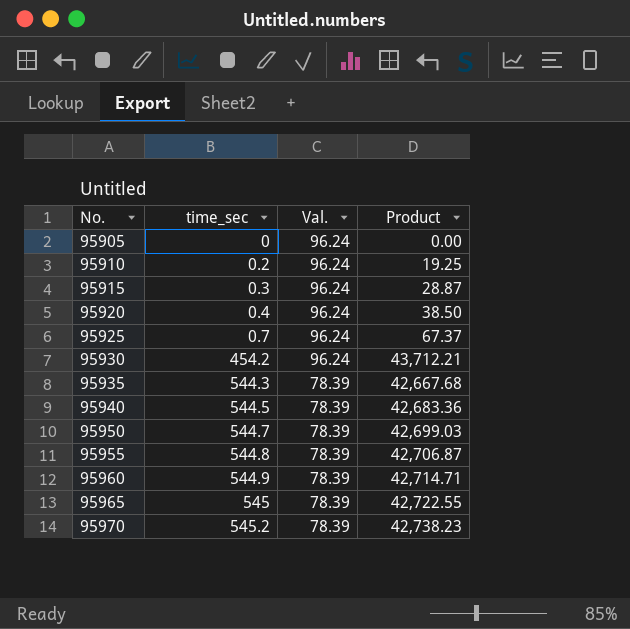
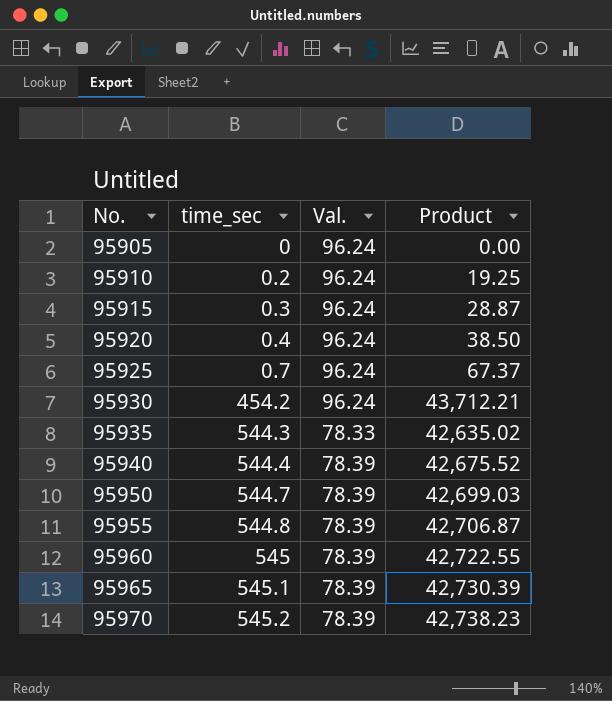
95935 | Val.: 78.39 -> 78.33
95935 | Product: 42,667.68 -> 42,635.02
95940 | time_sec: 544.5 -> 544.4
95940 | Product: 42,683.36 -> 42,675.52
95960 | time_sec: 544.9 -> 545
95960 | Product: 42,714.71 -> 42,722.55
95965 | time_sec: 545 -> 545.1
95965 | Product: 42,722.55 -> 42,730.39

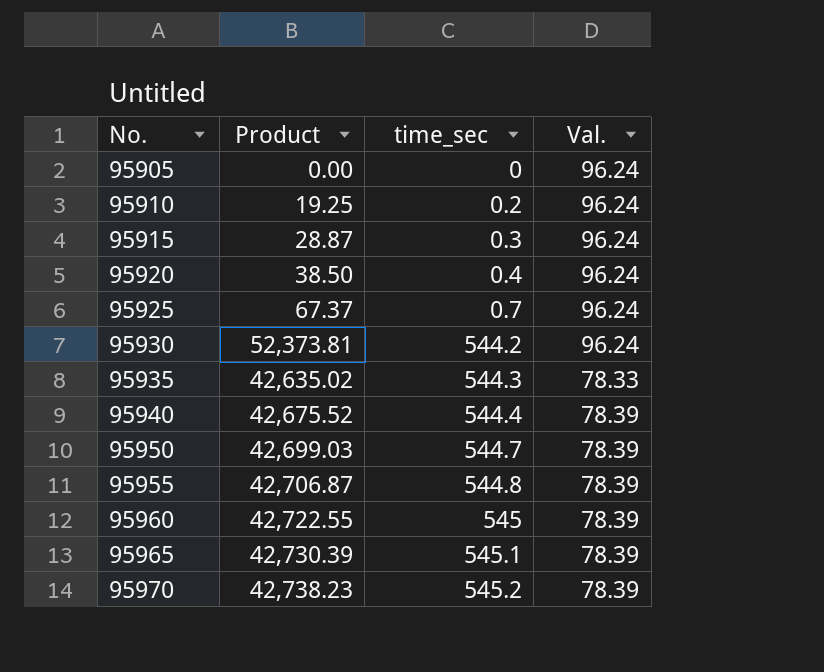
column Product | position: 4 -> 2
95930 | Product: 43,712.21 -> 52,373.81
95930 | time_sec: 454.2 -> 544.2

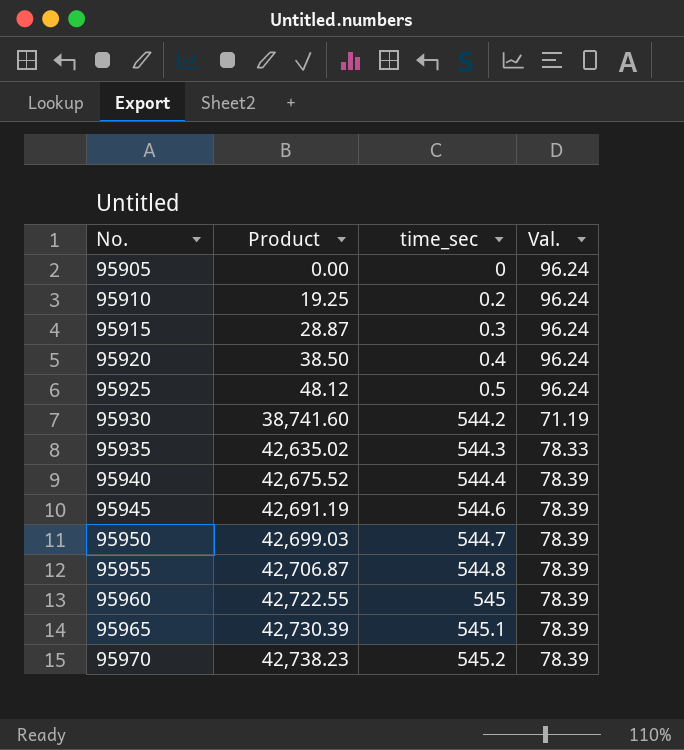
95925 | Product: 67.37 -> 48.12
95925 | time_sec: 0.7 -> 0.5
95930 | Product: 52,373.81 -> 38,741.60
95930 | Val.: 96.24 -> 71.19
row 95945: none -> 42,691.19 | 544.6 | 78.39

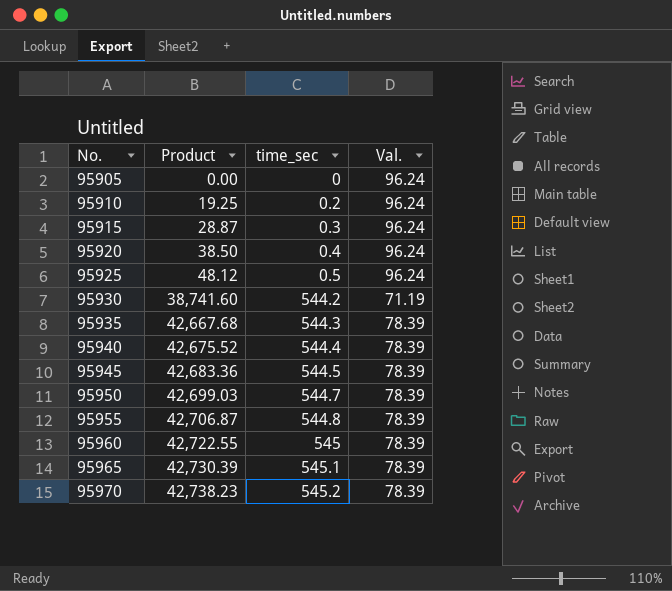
95935 | Product: 42,635.02 -> 42,667.68
95935 | Val.: 78.33 -> 78.39
95945 | Product: 42,691.19 -> 42,683.36
95945 | time_sec: 544.6 -> 544.5

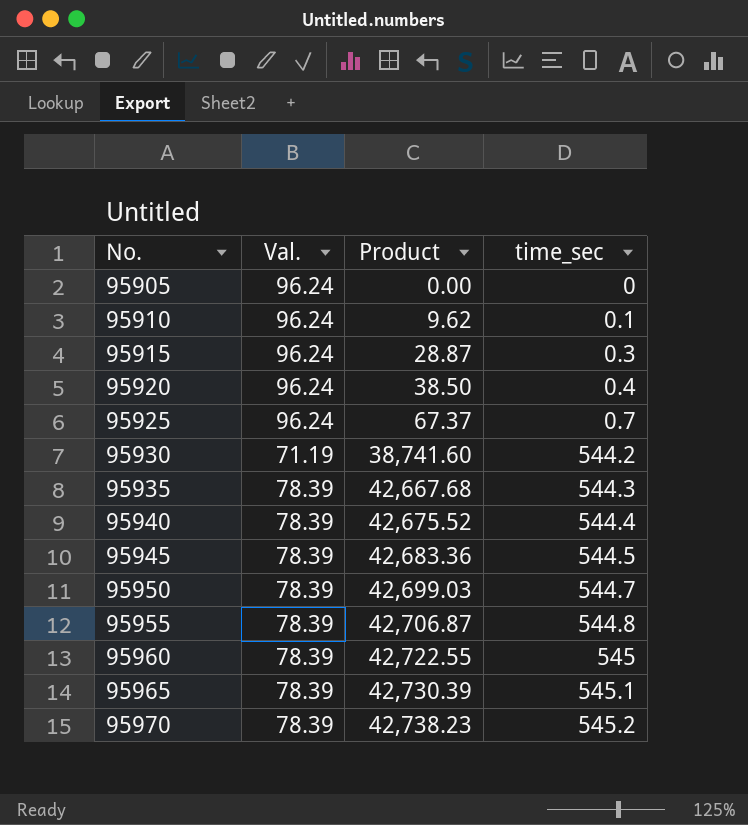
column Val. | position: 4 -> 2
95910 | Product: 19.25 -> 9.62
95910 | time_sec: 0.2 -> 0.1
95925 | Product: 48.12 -> 67.37
95925 | time_sec: 0.5 -> 0.7

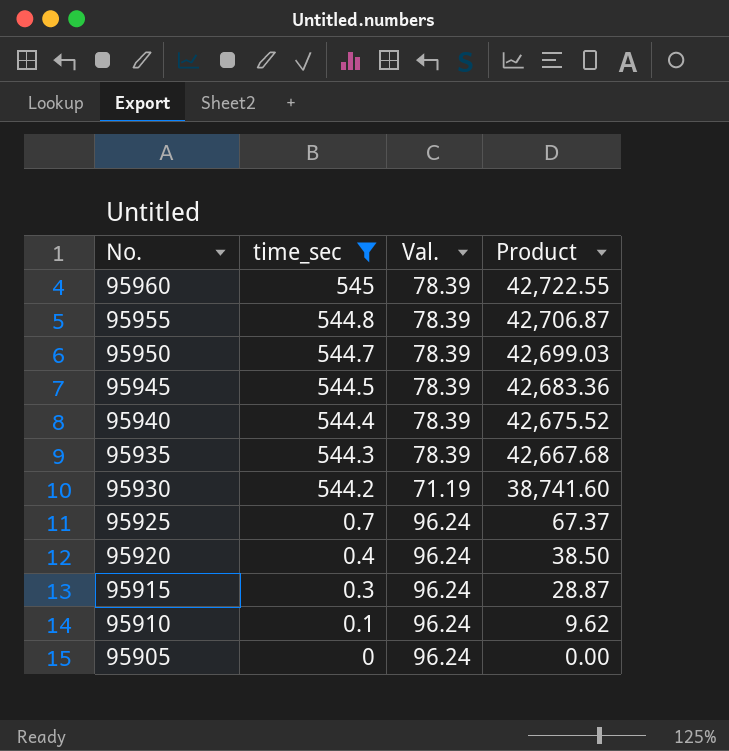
filter: none -> time_sec <= 545
row order: No. ascending -> No. descending
column time_sec | position: 4 -> 2

